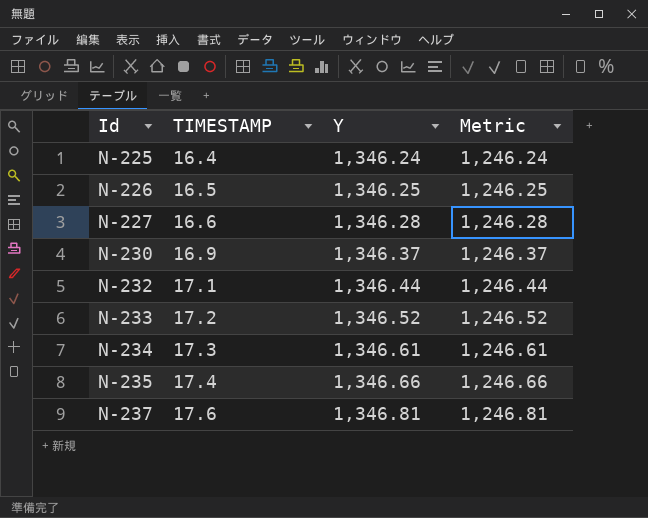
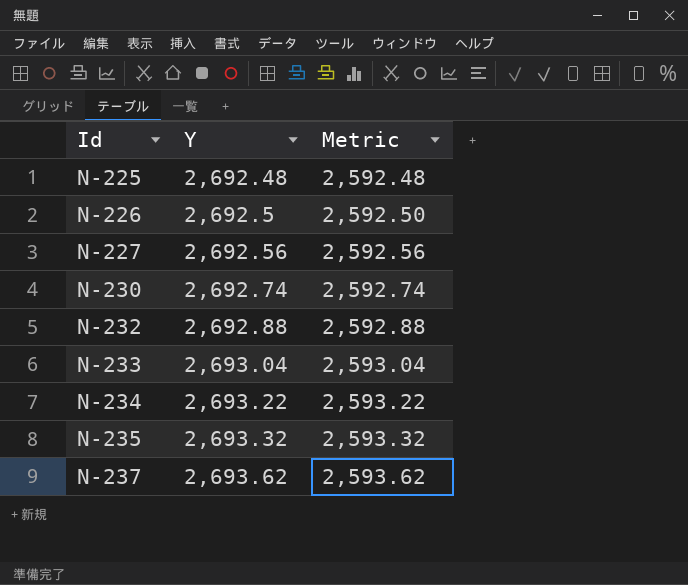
column TIMESTAMP | position: 2 -> none
N-225 | Y: 1,346.24 -> 2,692.48
N-225 | Metric: 1,246.24 -> 2,592.48
N-226 | Y: 1,346.25 -> 2,692.5
N-226 | Metric: 1,246.25 -> 2,592.50
N-227 | Y: 1,346.28 -> 2,692.56
N-227 | Metric: 1,246.28 -> 2,592.56
N-230 | Y: 1,346.37 -> 2,692.74
N-230 | Metric: 1,246.37 -> 2,592.74
N-232 | Y: 1,346.44 -> 2,692.88
N-232 | Metric: 1,246.44 -> 2,592.88
N-233 | Y: 1,346.52 -> 2,693.04
N-233 | Metric: 1,246.52 -> 2,593.04
N-234 | Y: 1,346.61 -> 2,693.22
N-234 | Metric: 1,246.61 -> 2,593.22
N-235 | Y: 1,346.66 -> 2,693.32
N-235 | Metric: 1,246.66 -> 2,593.32
N-237 | Y: 1,346.81 -> 2,693.62
N-237 | Metric: 1,246.81 -> 2,593.62

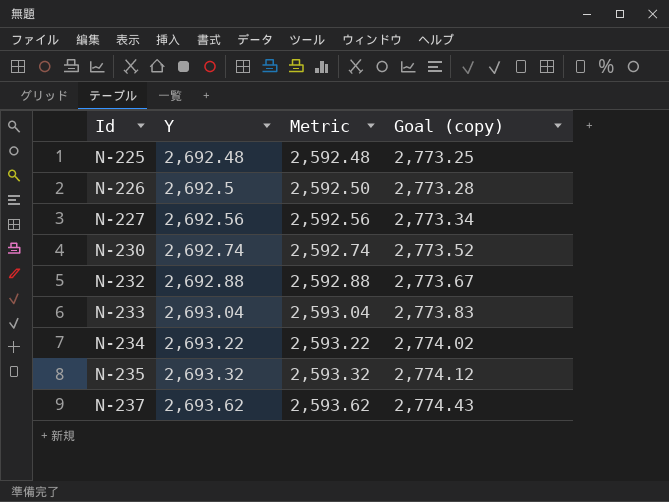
column Goal (copy) | formula: none -> [Y] * 1.03

